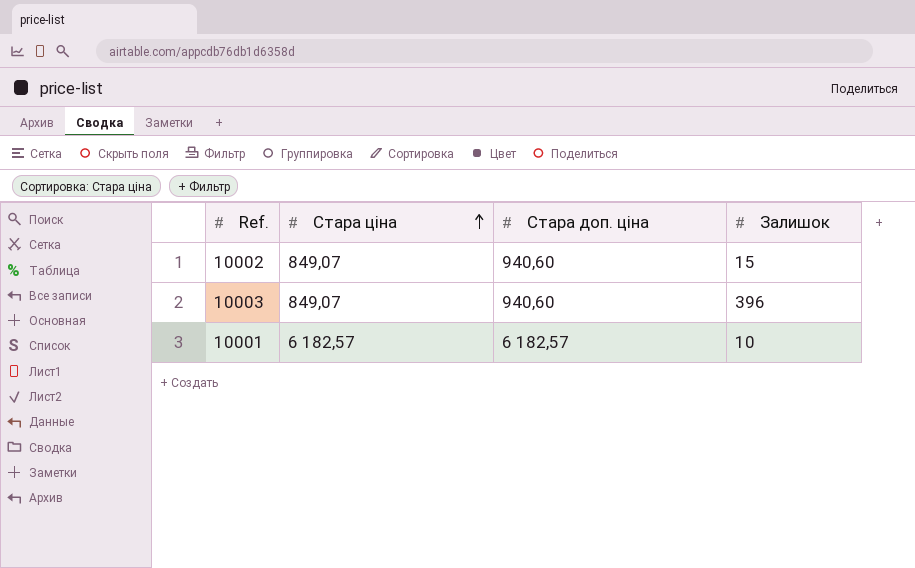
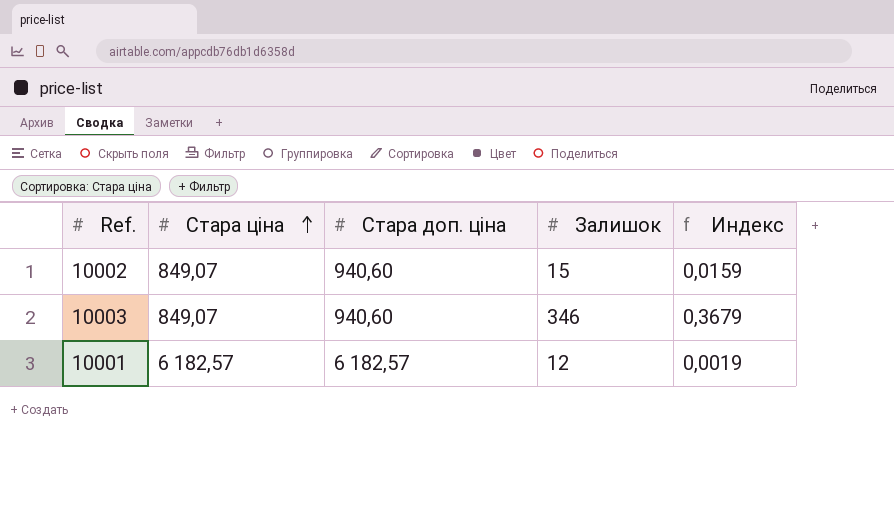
column Индекс | formula: none -> [Залишок] / [Стара доп. ціна]
10003 | Залишок: 396 -> 346
10001 | Залишок: 10 -> 12

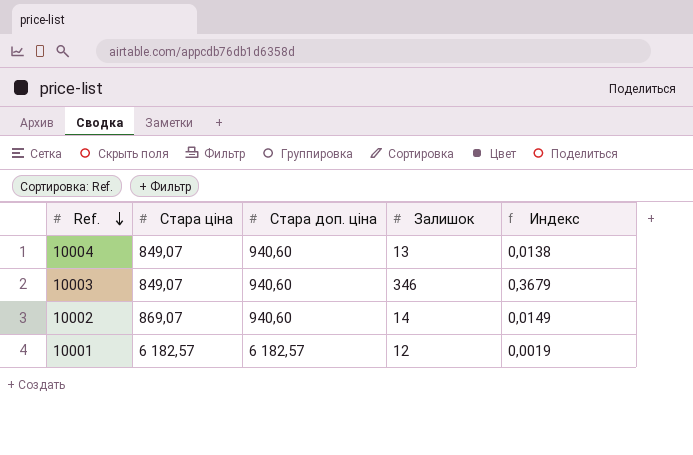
row order: Стара ціна ascending -> Ref. descending
row 10004: none -> 849,07 | 940,60 | 13 | 0,0138
10002 | Стара ціна: 849,07 -> 869,07
10002 | Залишок: 15 -> 14
10002 | Индекс: 0,0159 -> 0,0149

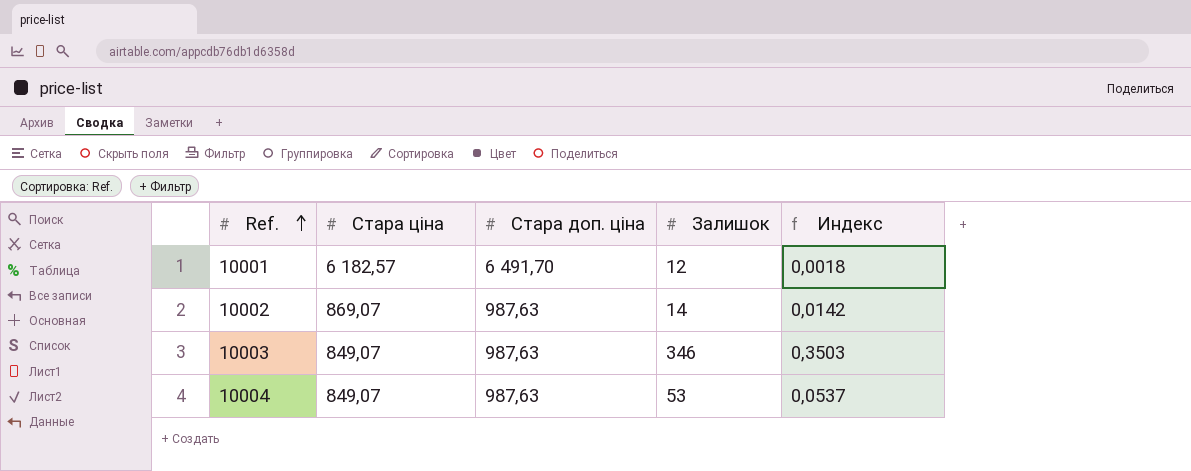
row order: Ref. descending -> Ref. ascending
10001 | Стара доп. ціна: 6 182,57 -> 6 491,70
10001 | Индекс: 0,0019 -> 0,0018
10002 | Стара доп. ціна: 940,60 -> 987,63
10002 | Индекс: 0,0149 -> 0,0142
10003 | Стара доп. ціна: 940,60 -> 987,63
10003 | Индекс: 0,3679 -> 0,3503
10004 | Стара доп. ціна: 940,60 -> 987,63
10004 | Залишок: 13 -> 53
10004 | Индекс: 0,0138 -> 0,0537

